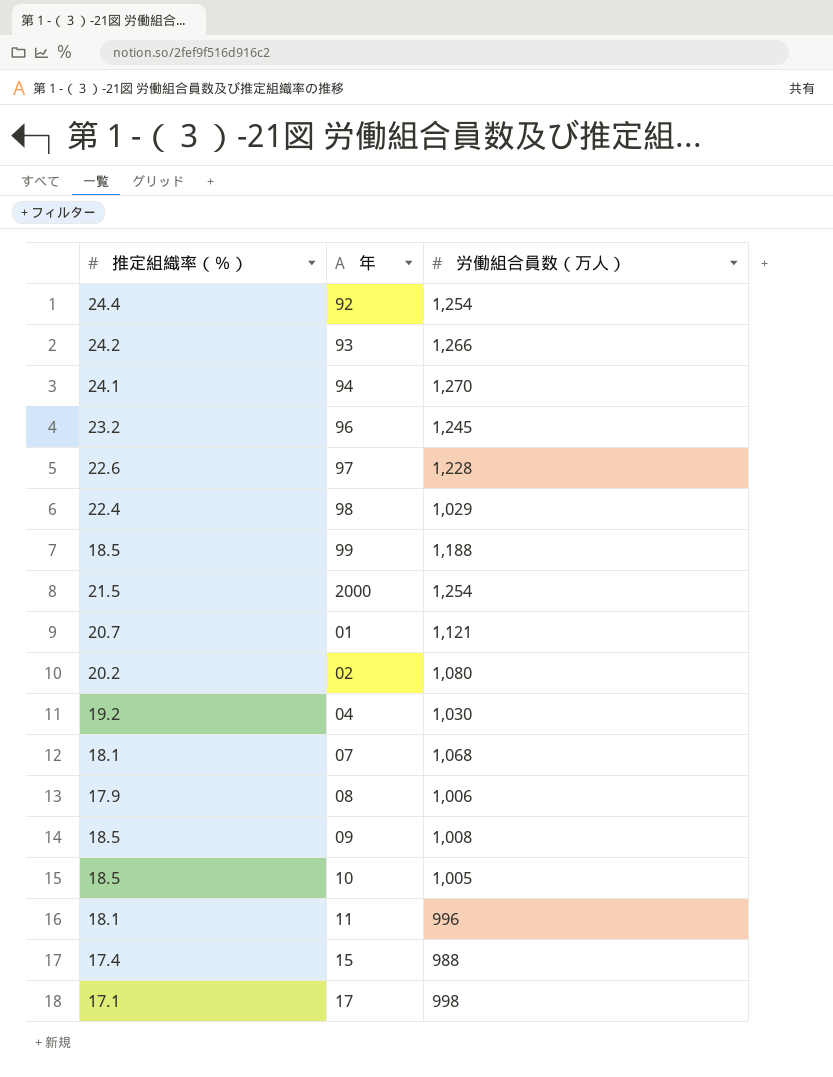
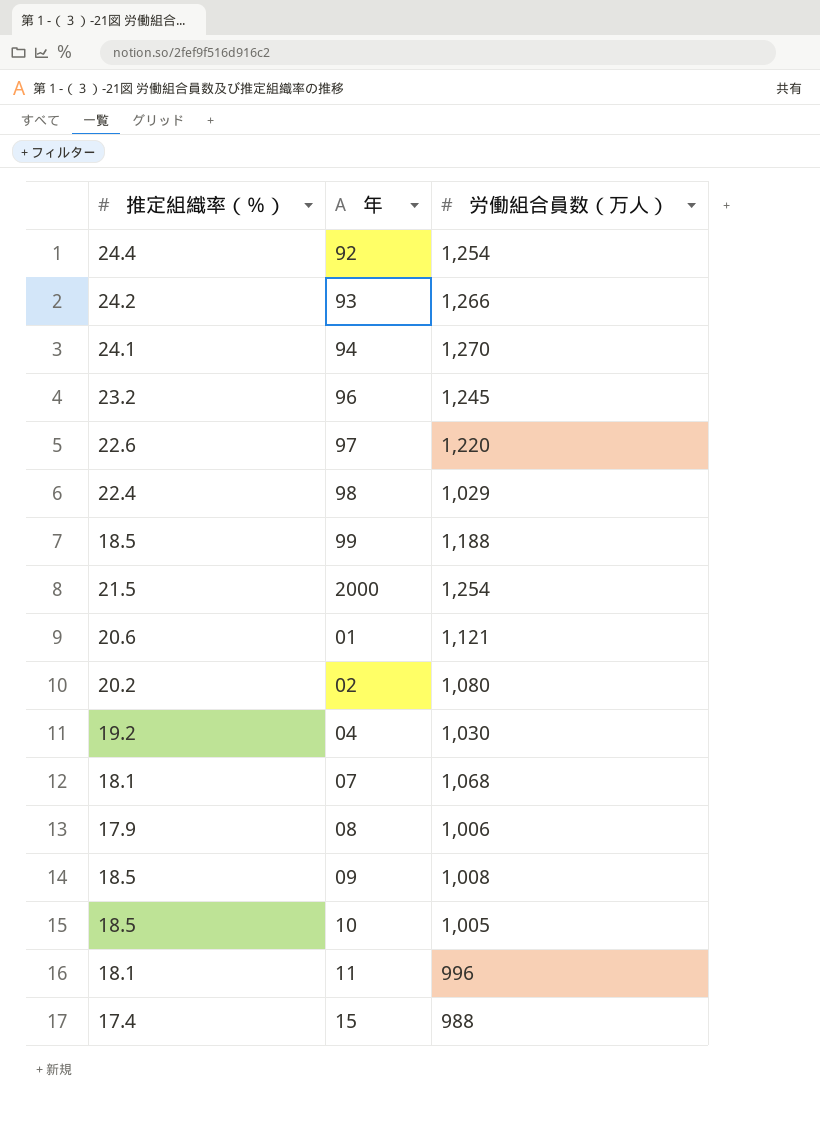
row 17: 17.1 | 998 -> none
97 | 労働組合員数（万人）: 1,228 -> 1,220
01 | 推定組織率（％）: 20.7 -> 20.6

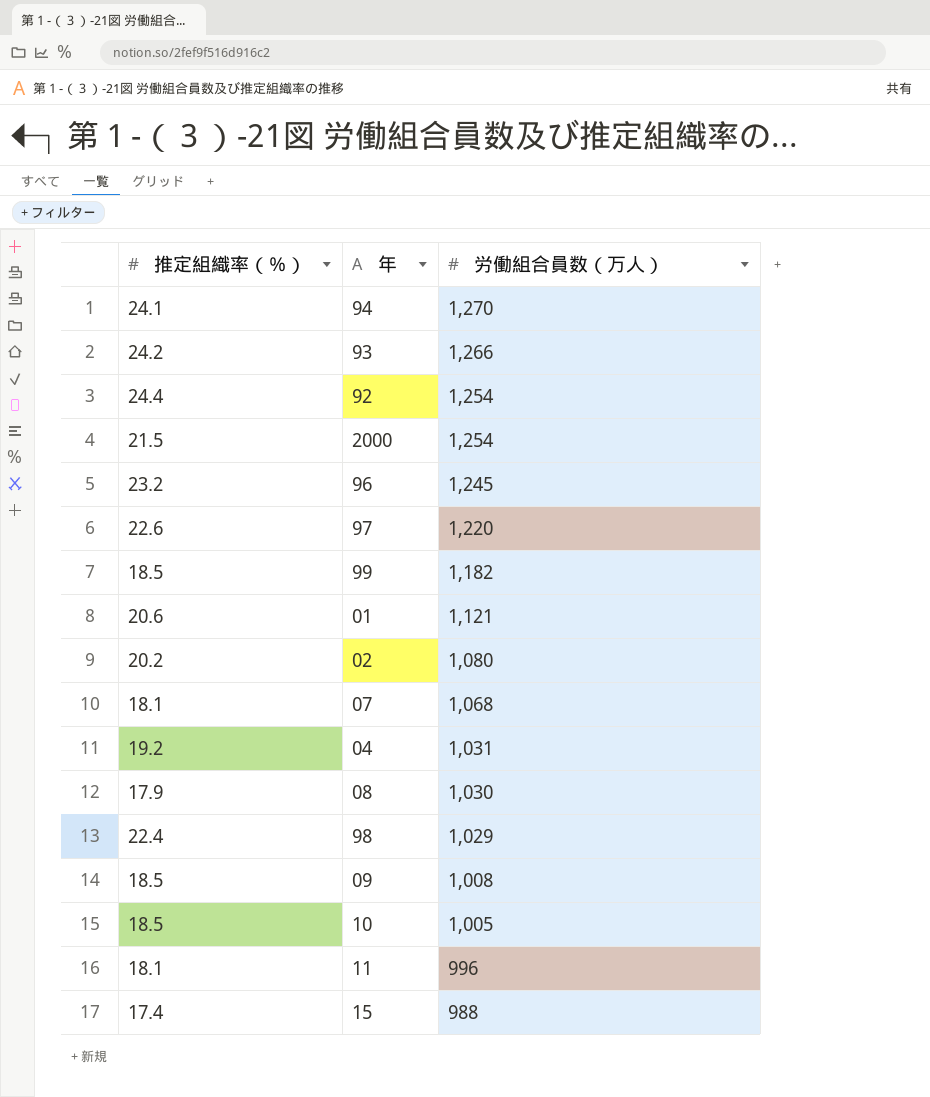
row order: none -> 労働組合員数（万人） descending
99 | 労働組合員数（万人）: 1,188 -> 1,182
04 | 労働組合員数（万人）: 1,030 -> 1,031
08 | 労働組合員数（万人）: 1,006 -> 1,030

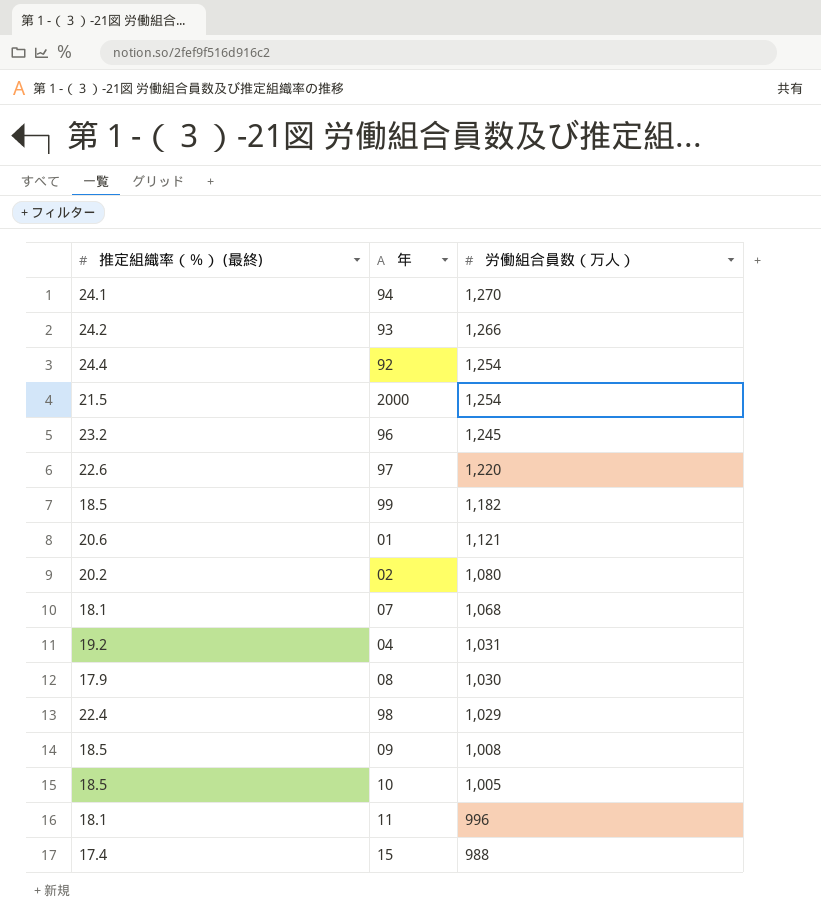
column name: 推定組織率（％） -> 推定組織率（％） (最終)

